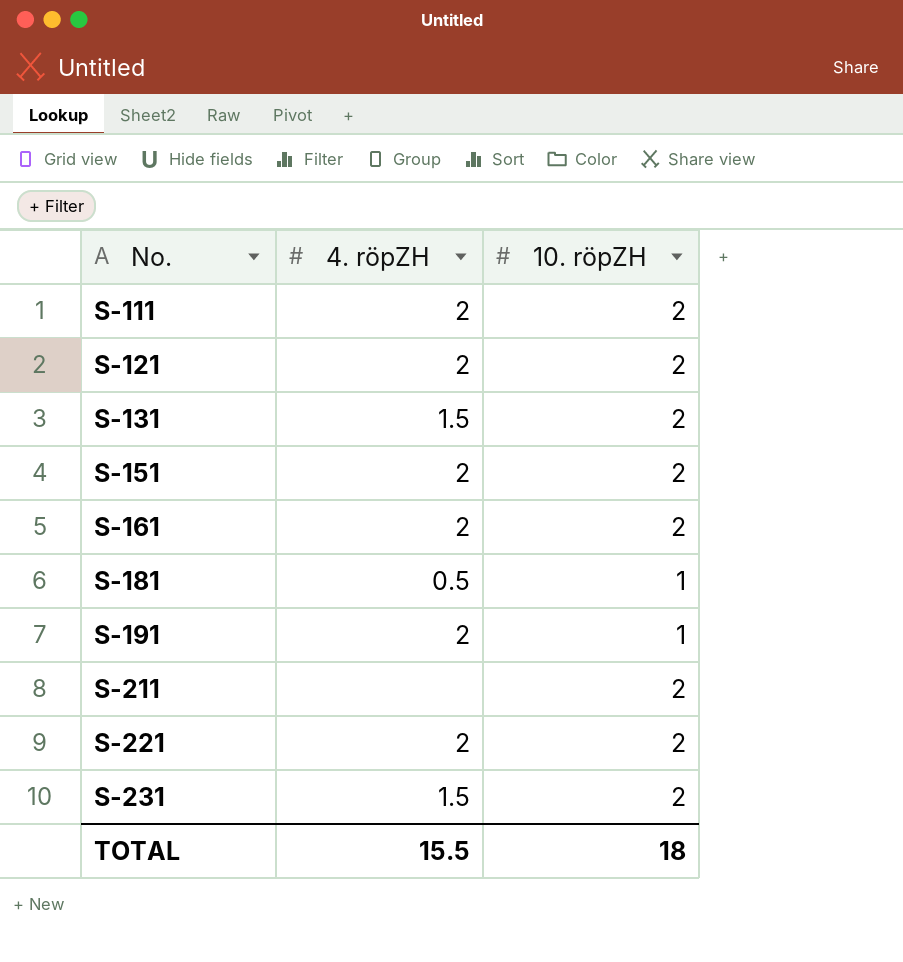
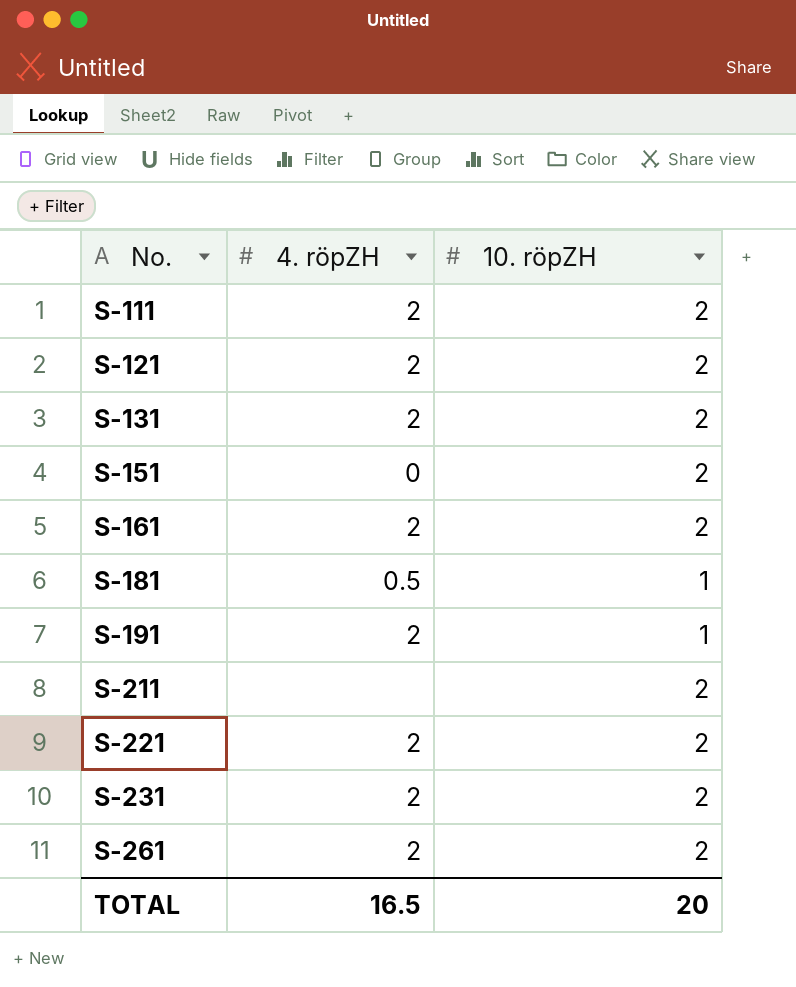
S-131 | 4. röpZH: 1.5 -> 2
S-151 | 4. röpZH: 2 -> 0
S-231 | 4. röpZH: 1.5 -> 2
row S-261: none -> 2 | 2
TOTAL | 4. röpZH: 15.5 -> 16.5
TOTAL | 10. röpZH: 18 -> 20

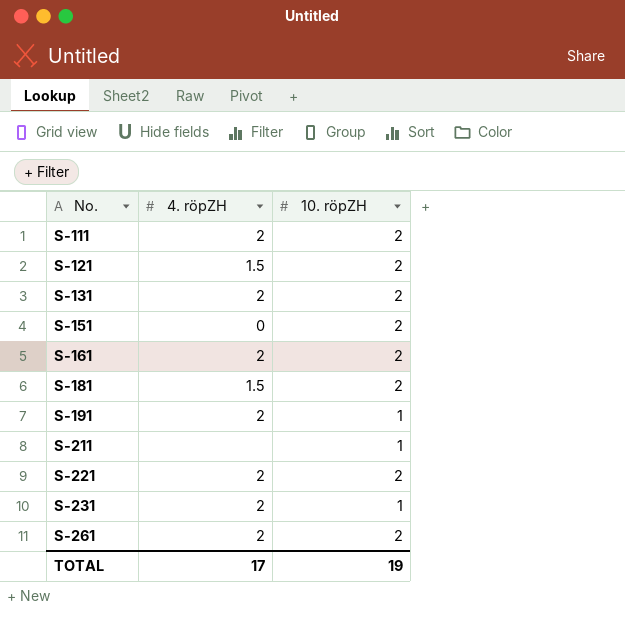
S-121 | 4. röpZH: 2 -> 1.5
S-181 | 4. röpZH: 0.5 -> 1.5
S-181 | 10. röpZH: 1 -> 2
S-211 | 10. röpZH: 2 -> 1
S-231 | 10. röpZH: 2 -> 1
TOTAL | 4. röpZH: 16.5 -> 17
TOTAL | 10. röpZH: 20 -> 19

